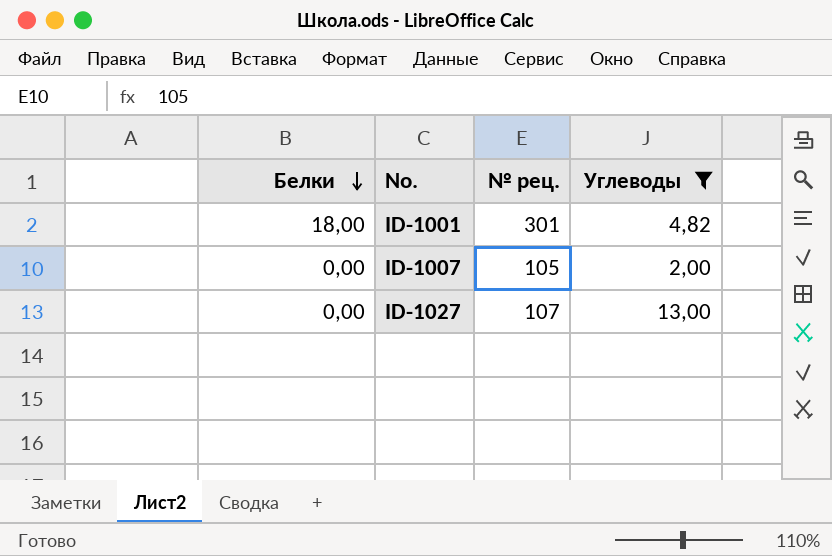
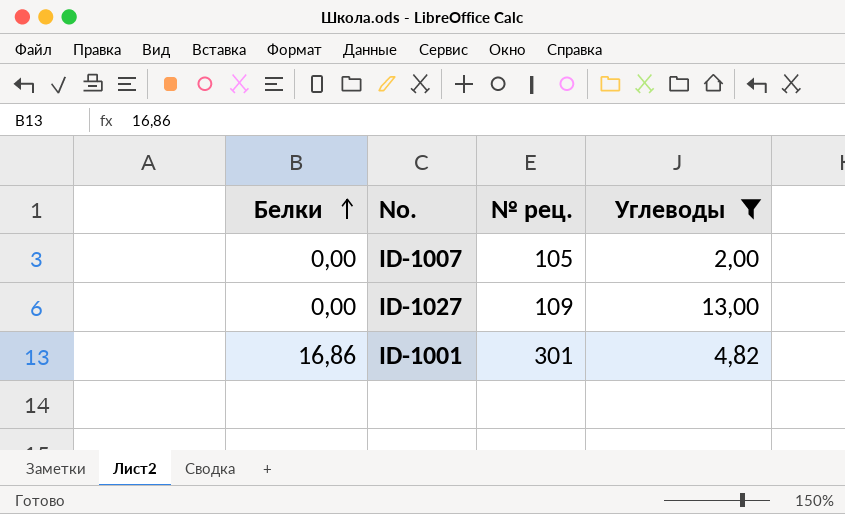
row order: Белки descending -> Белки ascending
ID-1027 | № рец.: 107 -> 109
ID-1001 | Белки: 18,00 -> 16,86

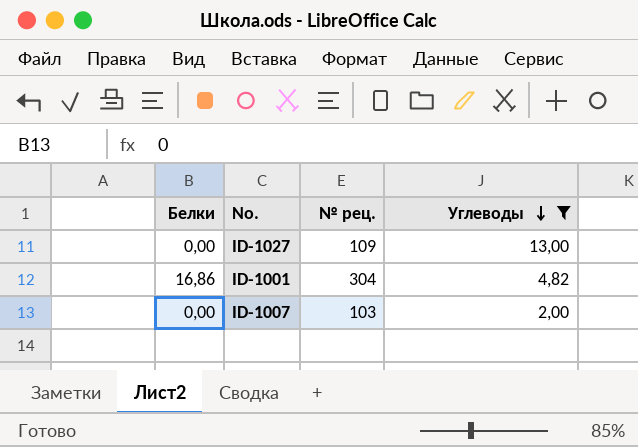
row order: Белки ascending -> Углеводы descending
ID-1001 | № рец.: 301 -> 304
ID-1007 | № рец.: 105 -> 103

